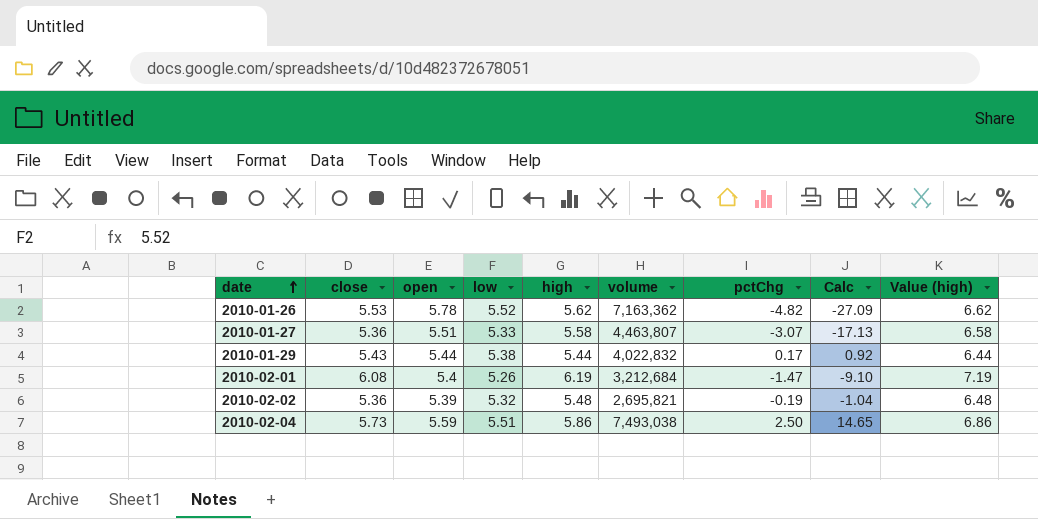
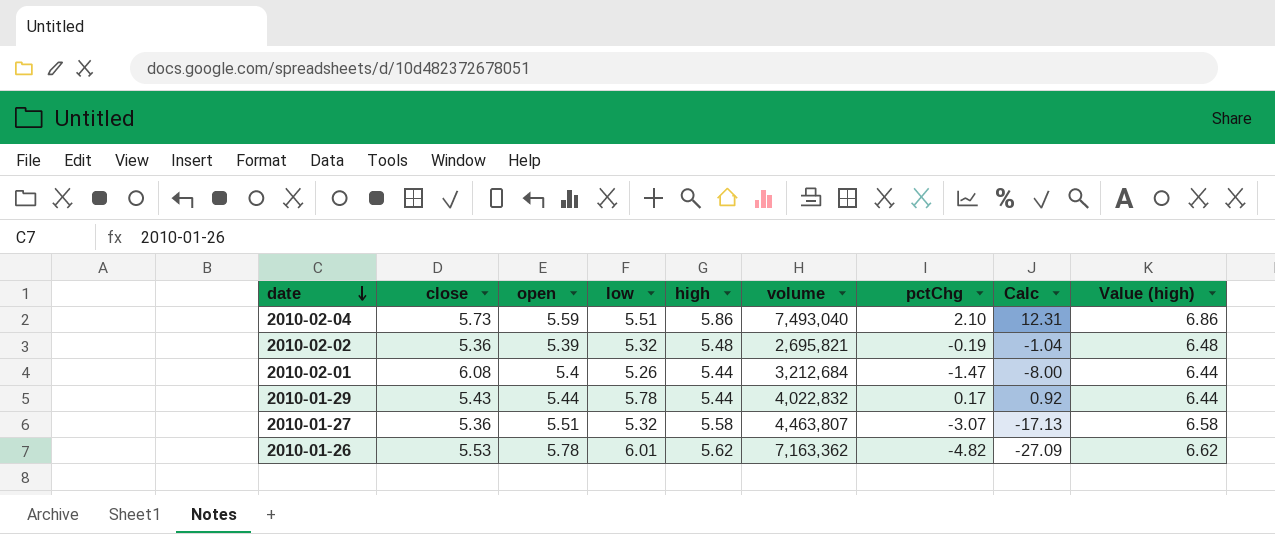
row order: date ascending -> date descending
2010-02-04 | volume: 7,493,038 -> 7,493,040
2010-02-04 | pctChg: 2.50 -> 2.10
2010-02-04 | Calc: 14.65 -> 12.31
2010-02-01 | high: 6.19 -> 5.44
2010-02-01 | Calc: -9.10 -> -8.00
2010-02-01 | Value (high): 7.19 -> 6.44
2010-01-29 | low: 5.38 -> 5.78
2010-01-27 | low: 5.33 -> 5.32
2010-01-26 | low: 5.52 -> 6.01

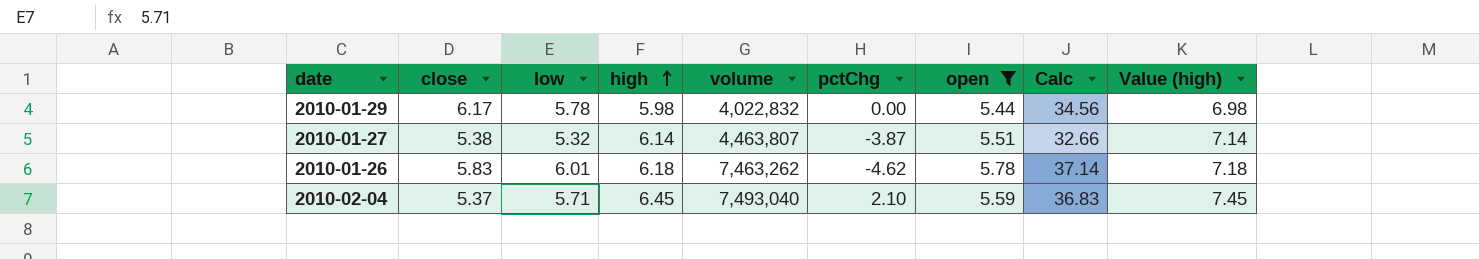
filter: none -> open >= 5.44
row order: date descending -> high ascending
column open | position: 3 -> 7
column Calc | formula: [high] * [pctChg] -> [low] * [high]
2010-01-29 | close: 5.43 -> 6.17
2010-01-29 | high: 5.44 -> 5.98
2010-01-29 | pctChg: 0.17 -> 0.00
2010-01-29 | Value (high): 6.44 -> 6.98
2010-01-27 | close: 5.36 -> 5.38
2010-01-27 | high: 5.58 -> 6.14
2010-01-27 | pctChg: -3.07 -> -3.87
2010-01-27 | Value (high): 6.58 -> 7.14
2010-01-26 | close: 5.53 -> 5.83
2010-01-26 | high: 5.62 -> 6.18
2010-01-26 | volume: 7,163,362 -> 7,463,262
2010-01-26 | pctChg: -4.82 -> -4.62
2010-01-26 | Value (high): 6.62 -> 7.18
2010-02-04 | close: 5.73 -> 5.37
2010-02-04 | low: 5.51 -> 5.71
2010-02-04 | high: 5.86 -> 6.45
2010-02-04 | Value (high): 6.86 -> 7.45

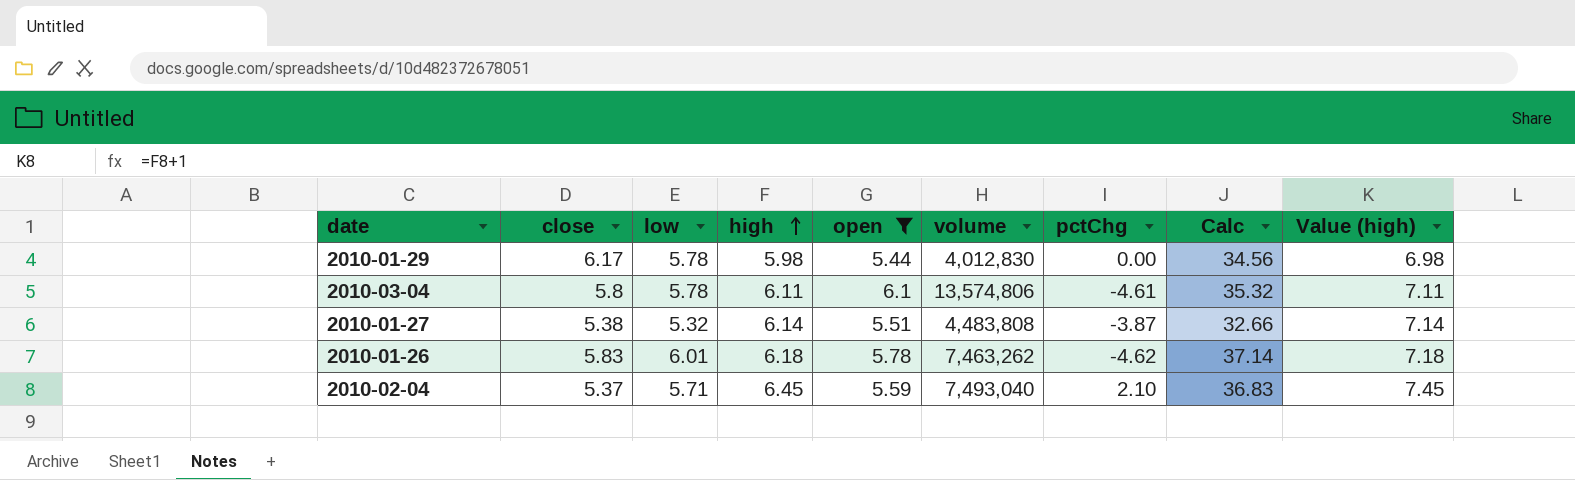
column open | position: 7 -> 5
2010-01-29 | volume: 4,022,832 -> 4,012,830
row 2010-03-04: none -> 5.8 | 5.78 | 6.11 | 6.1 | 13,574,806 | -4.61 | 35.32 | 7.11
2010-01-27 | volume: 4,463,807 -> 4,483,808

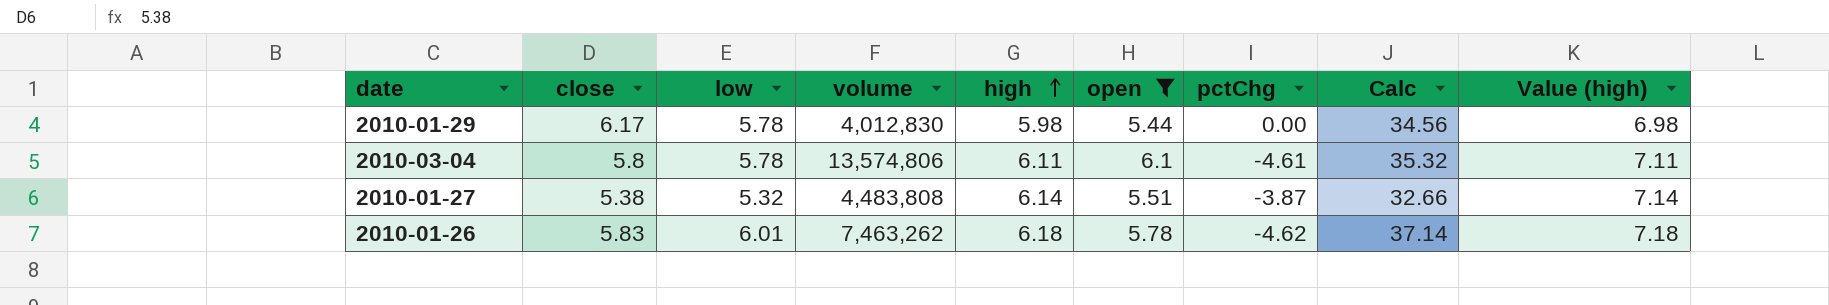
column volume | position: 6 -> 4
row 2010-02-04: 5.37 | 5.71 | 6.45 | 5.59 | 7,493,040 | 2.10 | 36.83 | 7.45 -> none

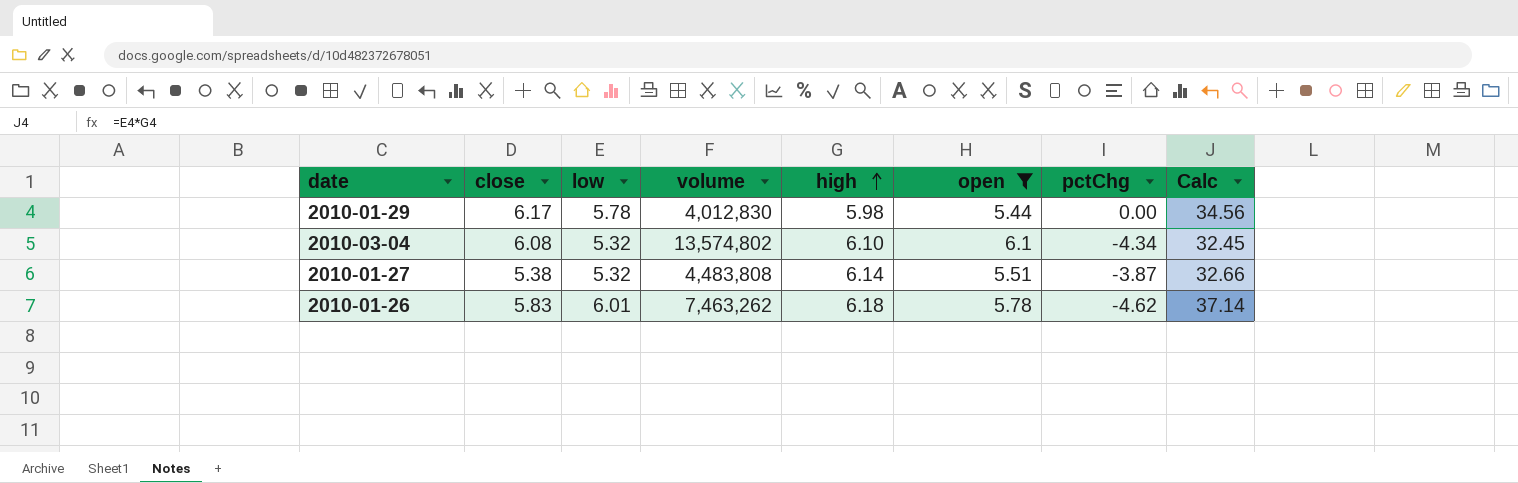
column Value (high) | formula: [high] + 1 -> none
2010-03-04 | close: 5.8 -> 6.08
2010-03-04 | low: 5.78 -> 5.32
2010-03-04 | volume: 13,574,806 -> 13,574,802
2010-03-04 | high: 6.11 -> 6.10
2010-03-04 | pctChg: -4.61 -> -4.34
2010-03-04 | Calc: 35.32 -> 32.45

